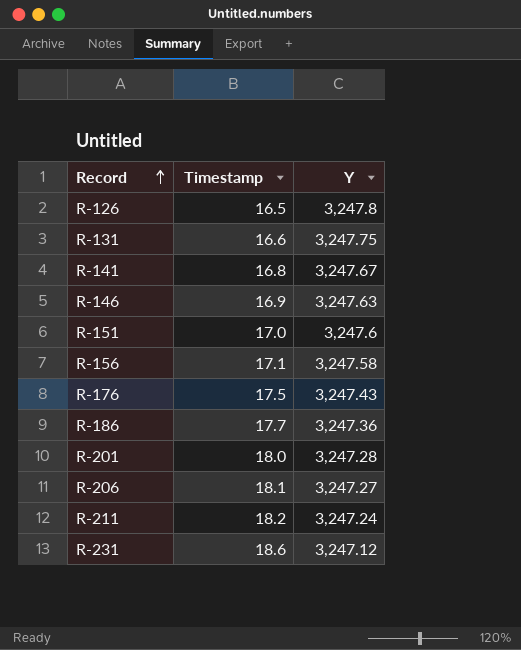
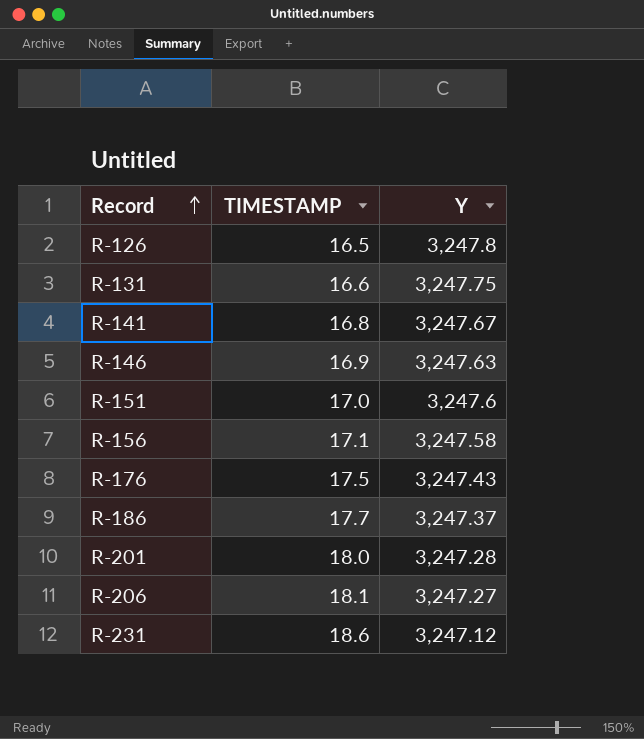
column name: Timestamp -> TIMESTAMP
row R-211: 18.2 | 3,247.24 -> none
R-186 | Y: 3,247.36 -> 3,247.37

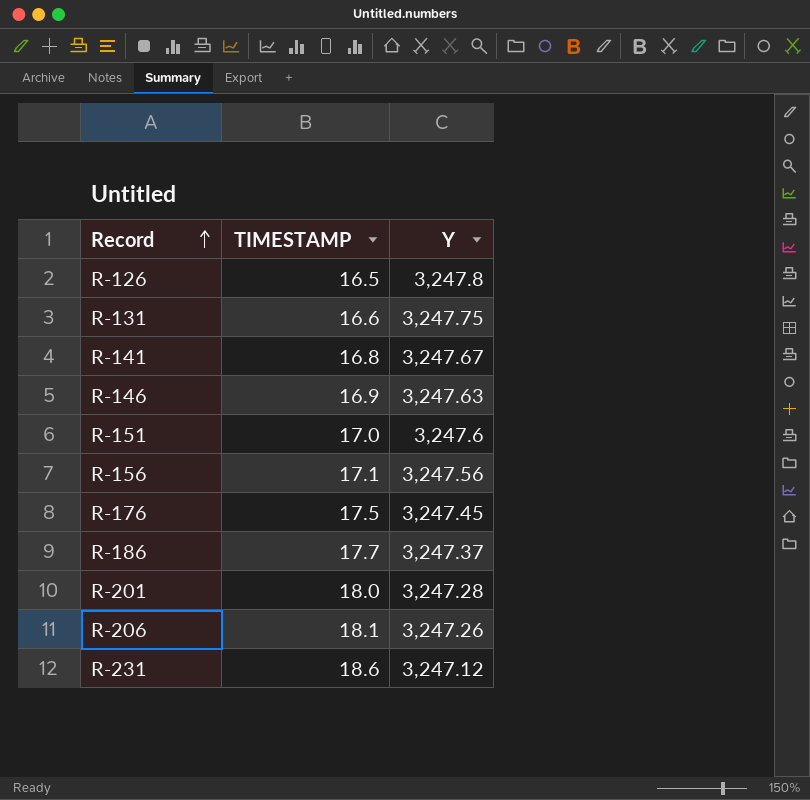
R-156 | Y: 3,247.58 -> 3,247.56
R-176 | Y: 3,247.43 -> 3,247.45
R-206 | Y: 3,247.27 -> 3,247.26

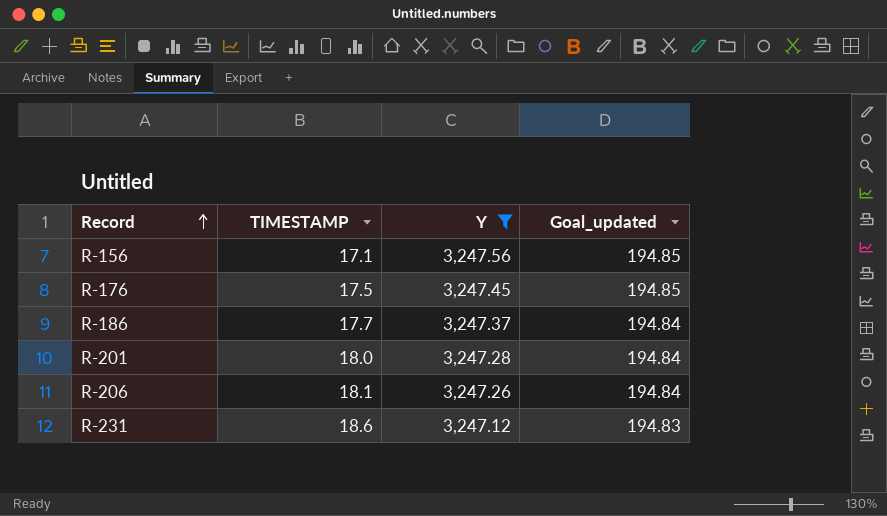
filter: none -> Y <= 3,247.56
column Goal_updated | formula: none -> [Y] * 0.06

